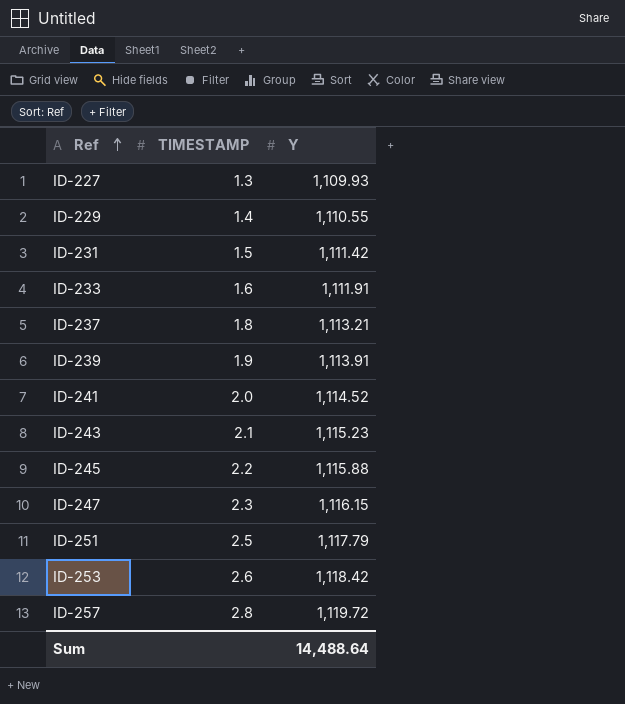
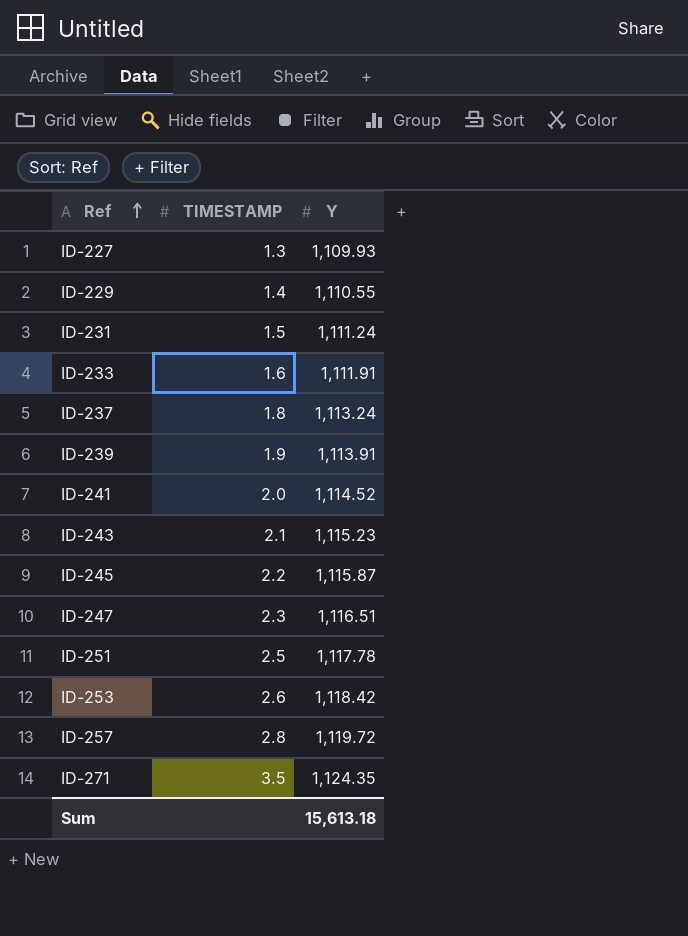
ID-231 | Y: 1,111.42 -> 1,111.24
ID-237 | Y: 1,113.21 -> 1,113.24
ID-245 | Y: 1,115.88 -> 1,115.87
ID-247 | Y: 1,116.15 -> 1,116.51
ID-251 | Y: 1,117.79 -> 1,117.78
row ID-271: none -> 3.5 | 1,124.35
Sum | Y: 14,488.64 -> 15,613.18

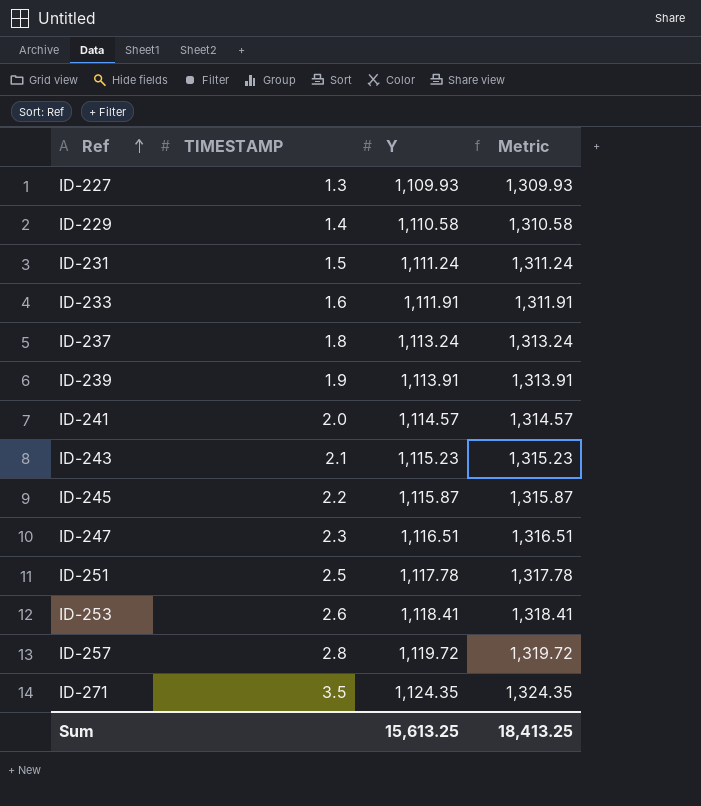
column Metric | formula: none -> [Y] + 200
ID-229 | Y: 1,110.55 -> 1,110.58
ID-241 | Y: 1,114.52 -> 1,114.57
ID-253 | Y: 1,118.42 -> 1,118.41
Sum | Y: 15,613.18 -> 15,613.25

